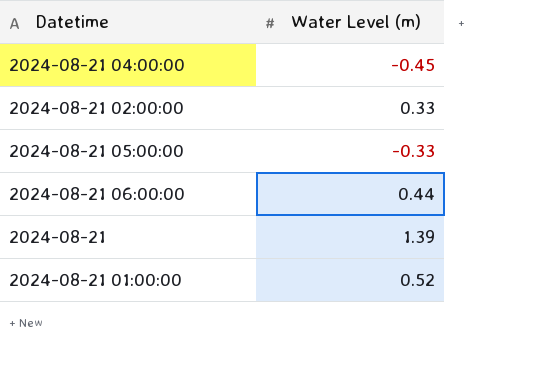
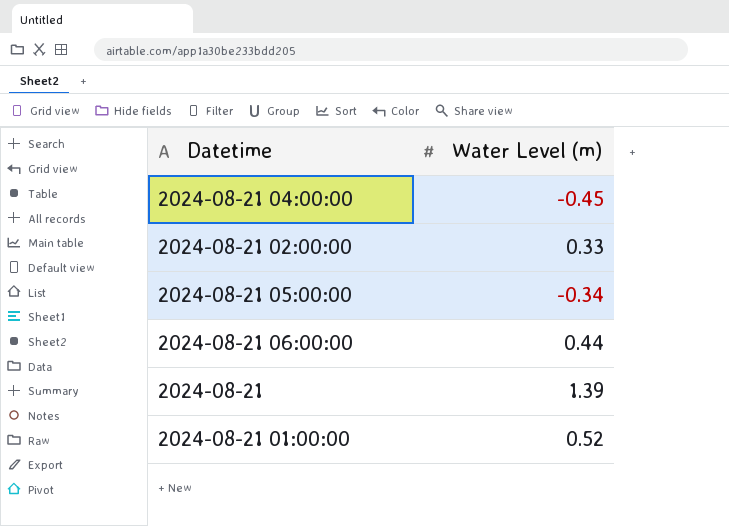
2024-08-21 05:00:00 | Water Level (m): -0.33 -> -0.34

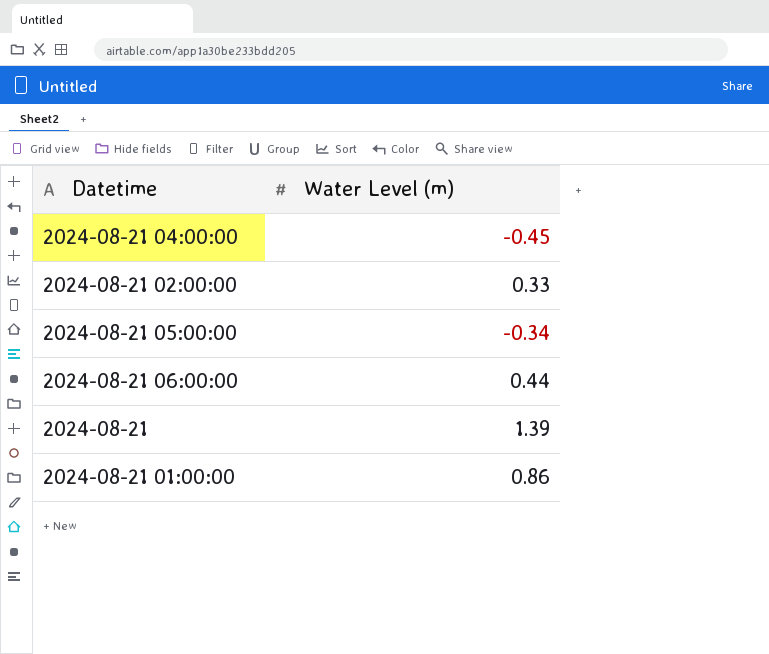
2024-08-21 01:00:00 | Water Level (m): 0.52 -> 0.86

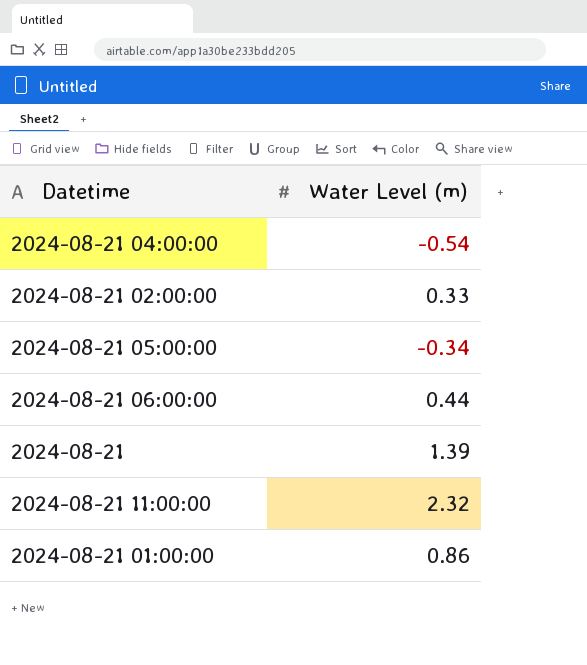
2024-08-21 04:00:00 | Water Level (m): -0.45 -> -0.54
row 2024-08-21 11:00:00: none -> 2.32

